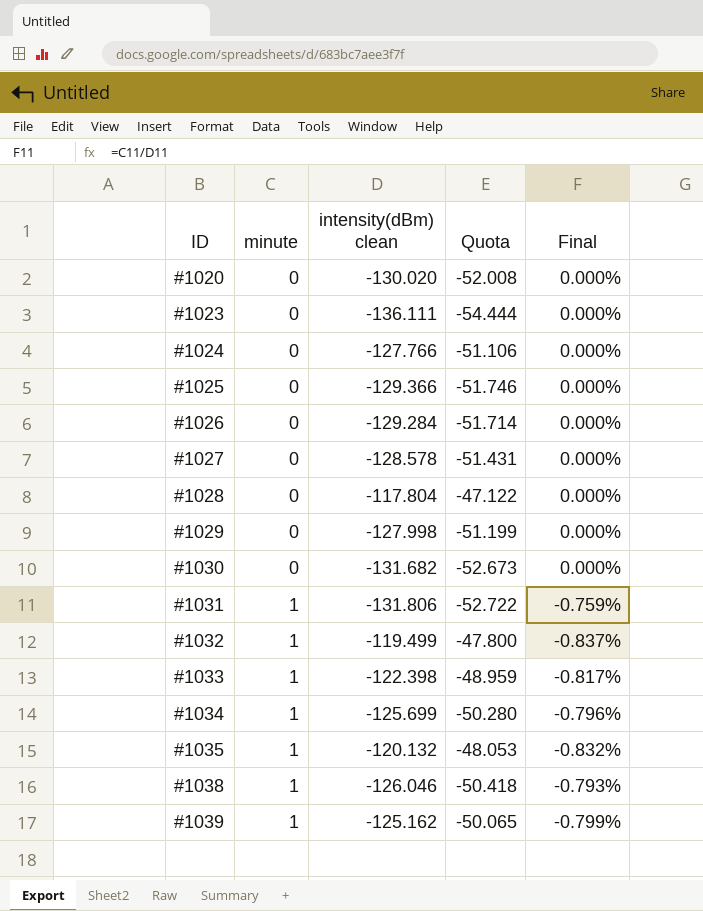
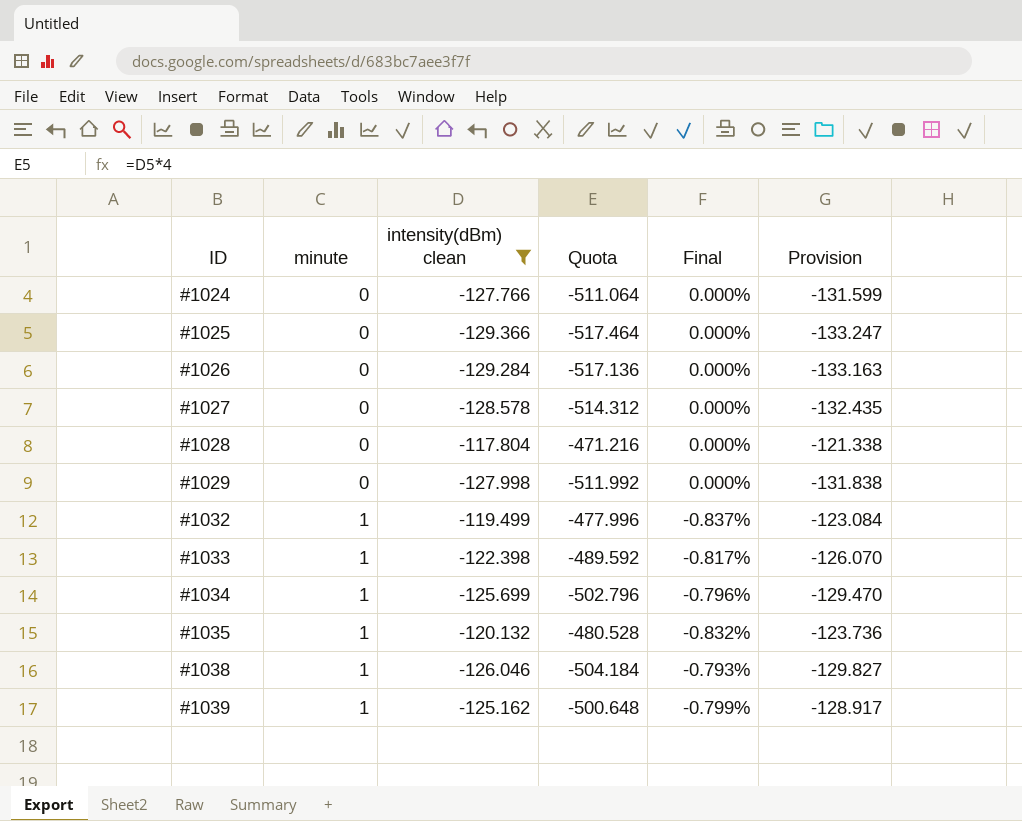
filter: none -> intensity(dBm) clean >= -129.366
column Quota | formula: [intensity(dBm) clean] * 0.4 -> [intensity(dBm) clean] * 4
column Provision | formula: none -> [intensity(dBm) clean] * 1.03

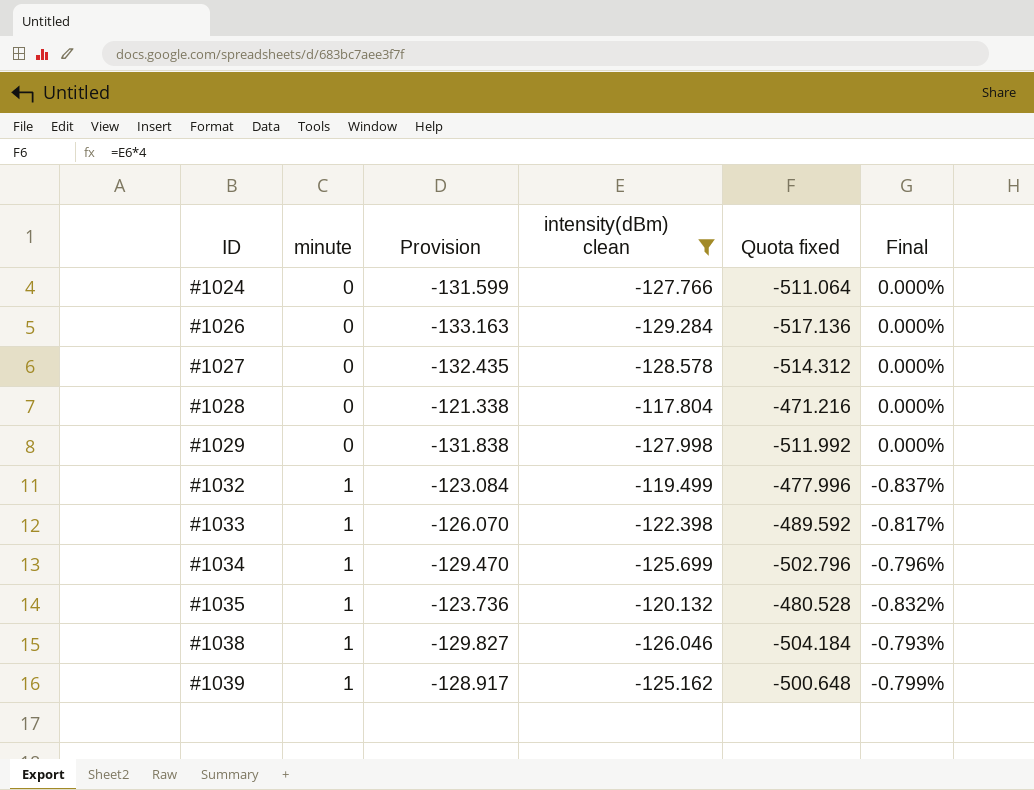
column Provision | position: 6 -> 3
column name: Quota -> Quota fixed
row #1025: 0 | -129.366 | -517.464 | 0.000% | -133.247 -> none

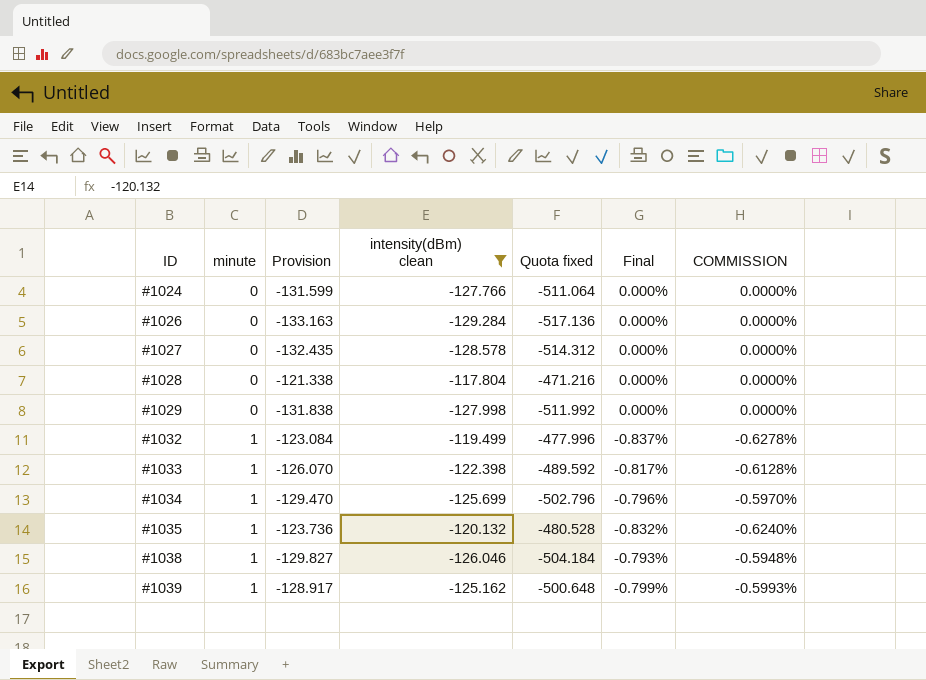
column COMMISSION | formula: none -> [Final] * 0.75

